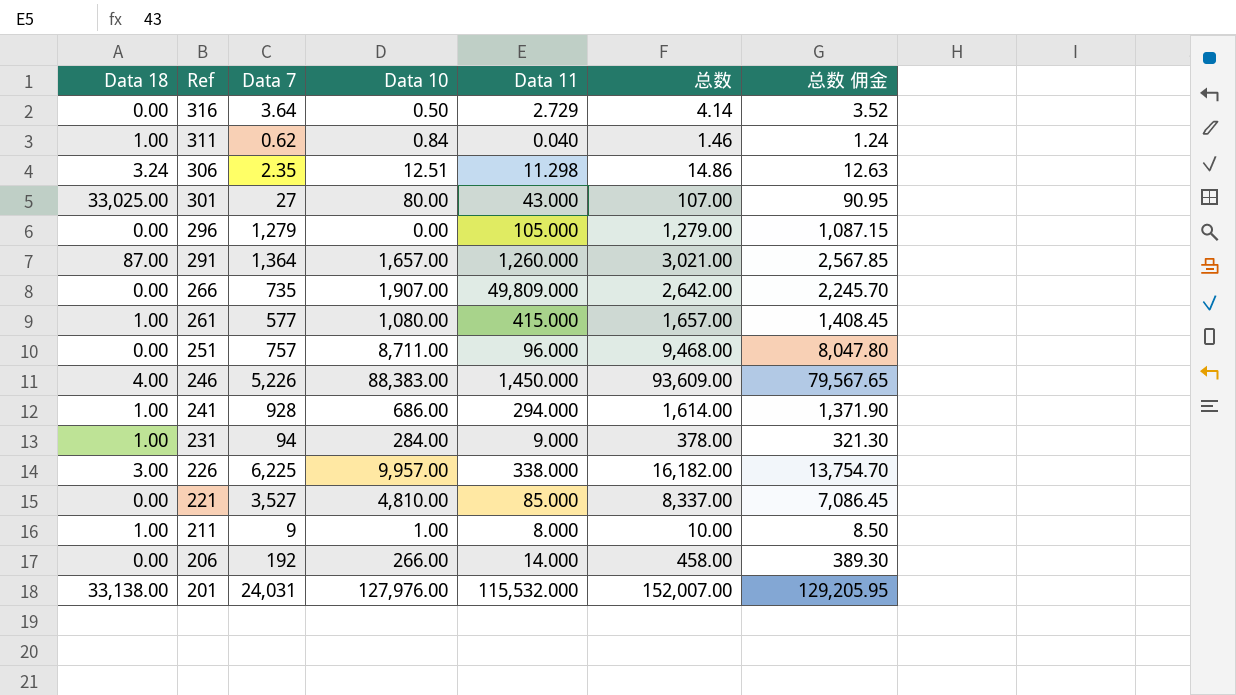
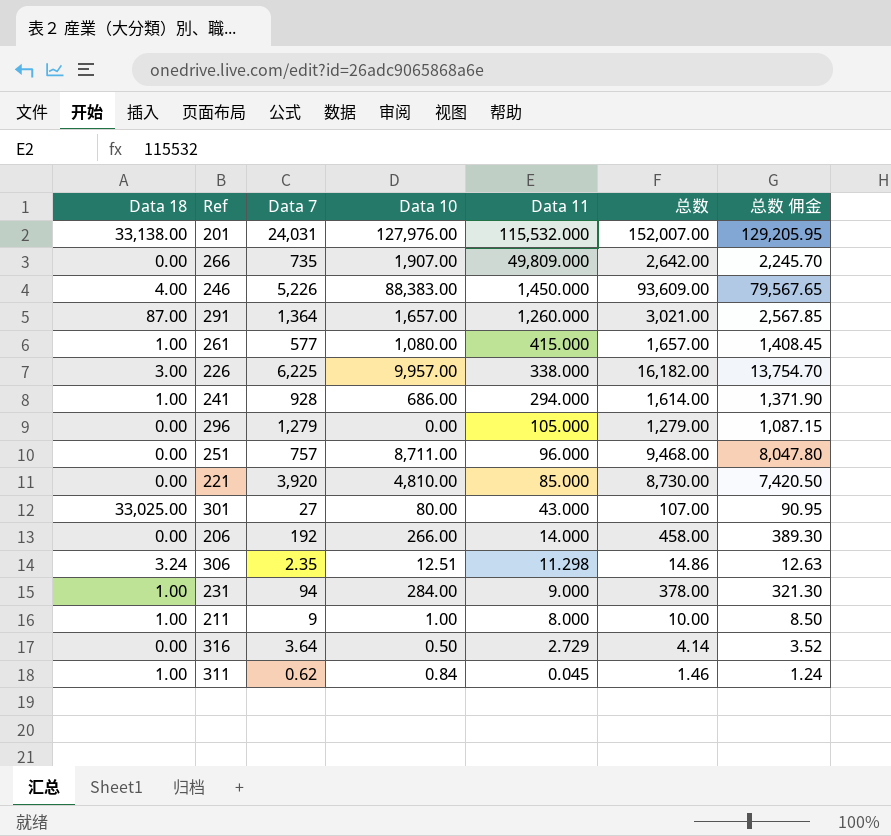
row order: Ref descending -> Data 11 descending
221 | Data 7: 3,527 -> 3,920
221 | 总数: 8,337.00 -> 8,730.00
221 | 总数 佣金: 7,086.45 -> 7,420.50
311 | Data 11: 0.040 -> 0.045

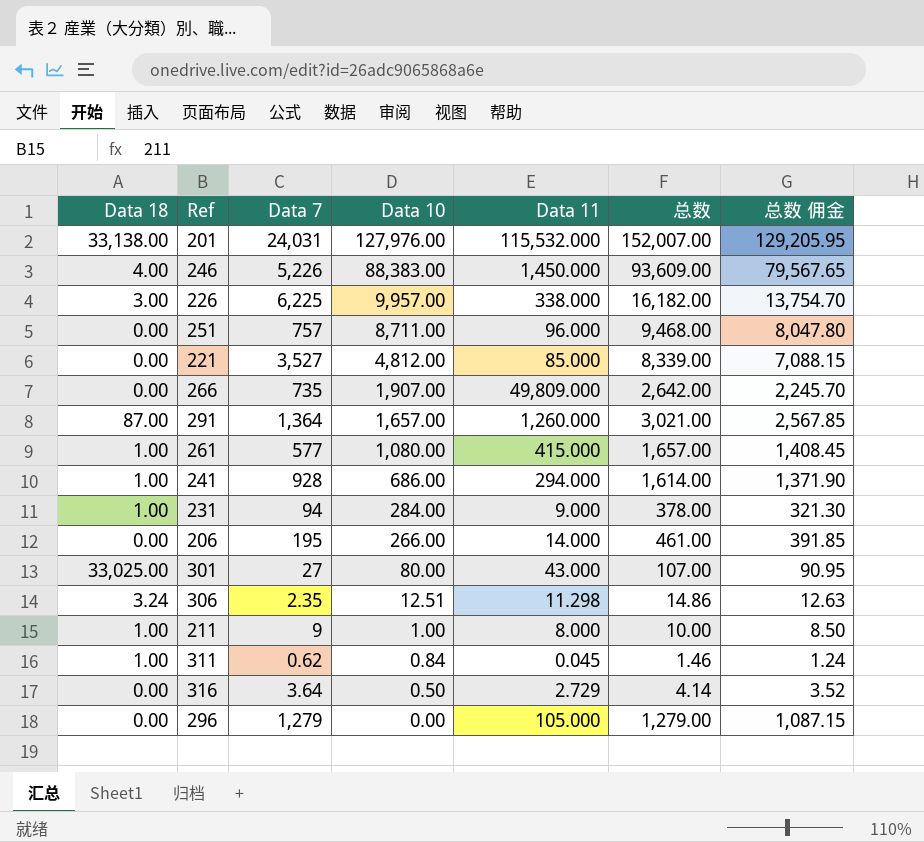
row order: Data 11 descending -> Data 10 descending
221 | Data 7: 3,920 -> 3,527
221 | Data 10: 4,810.00 -> 4,812.00
221 | 总数: 8,730.00 -> 8,339.00
221 | 总数 佣金: 7,420.50 -> 7,088.15
206 | Data 7: 192 -> 195
206 | 总数: 458.00 -> 461.00
206 | 总数 佣金: 389.30 -> 391.85

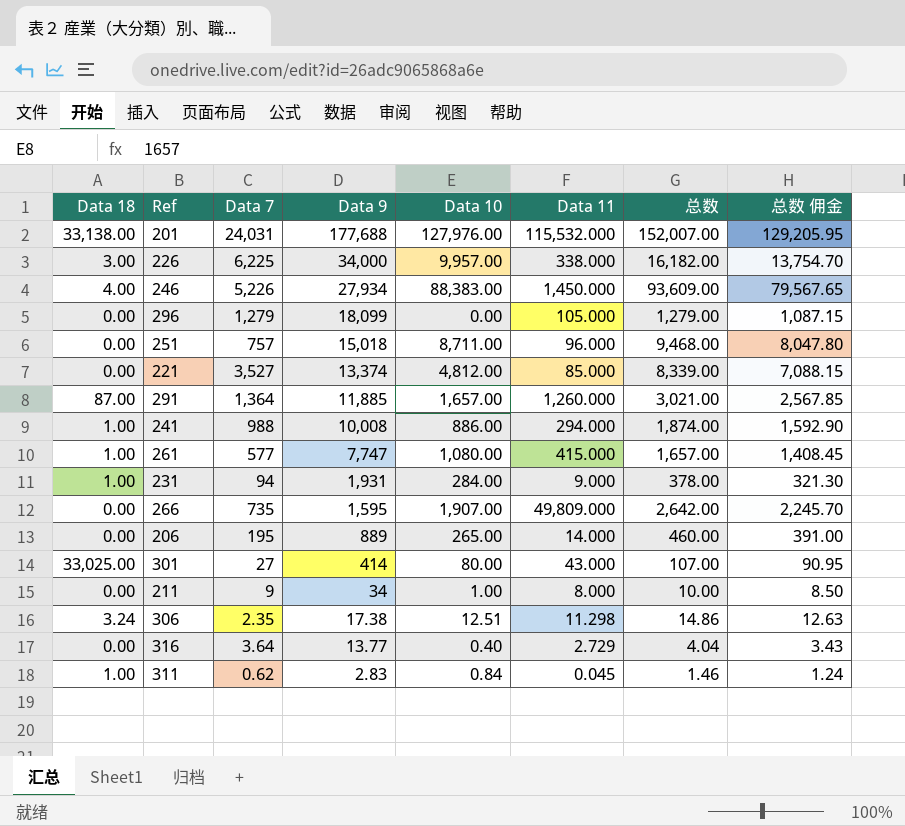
row order: Data 10 descending -> Data 9 descending
column Data 9 | position: none -> 4
241 | Data 7: 928 -> 988
241 | Data 10: 686.00 -> 886.00
241 | 总数: 1,614.00 -> 1,874.00
241 | 总数 佣金: 1,371.90 -> 1,592.90
206 | Data 10: 266.00 -> 265.00
206 | 总数: 461.00 -> 460.00
206 | 总数 佣金: 391.85 -> 391.00
211 | Data 18: 1.00 -> 0.00
316 | Data 10: 0.50 -> 0.40
316 | 总数: 4.14 -> 4.04
316 | 总数 佣金: 3.52 -> 3.43

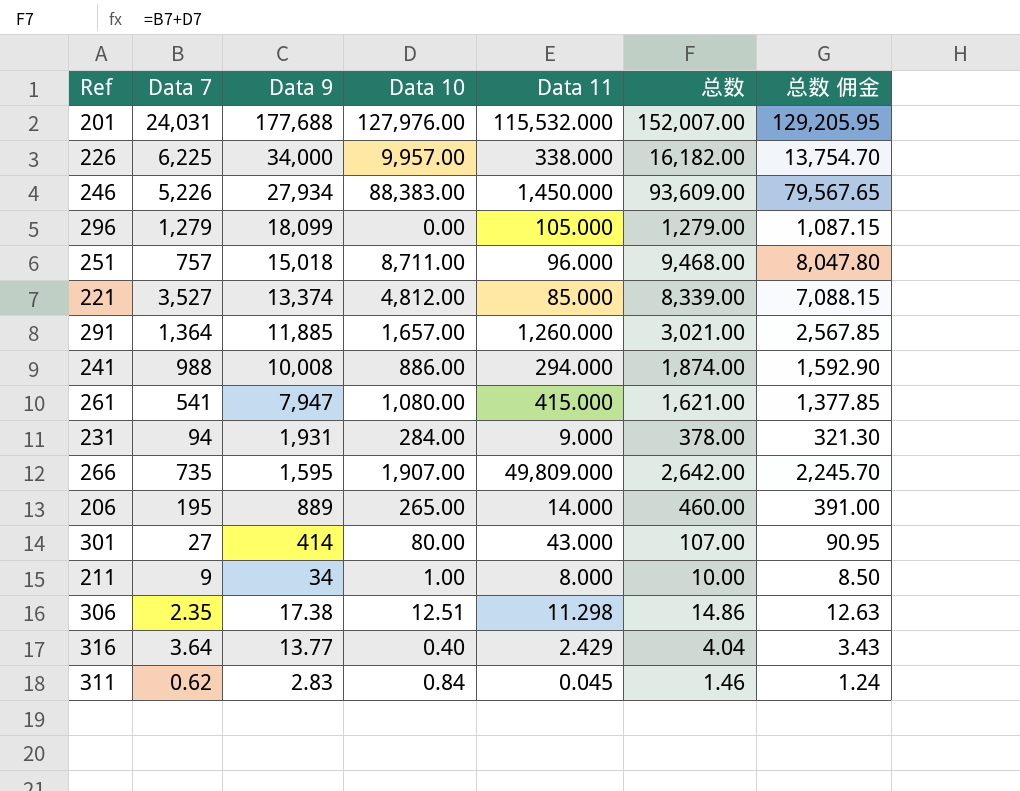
column Data 18 | position: 1 -> none
261 | Data 7: 577 -> 541
261 | Data 9: 7,747 -> 7,947
261 | 总数: 1,657.00 -> 1,621.00
261 | 总数 佣金: 1,408.45 -> 1,377.85
316 | Data 11: 2.729 -> 2.429

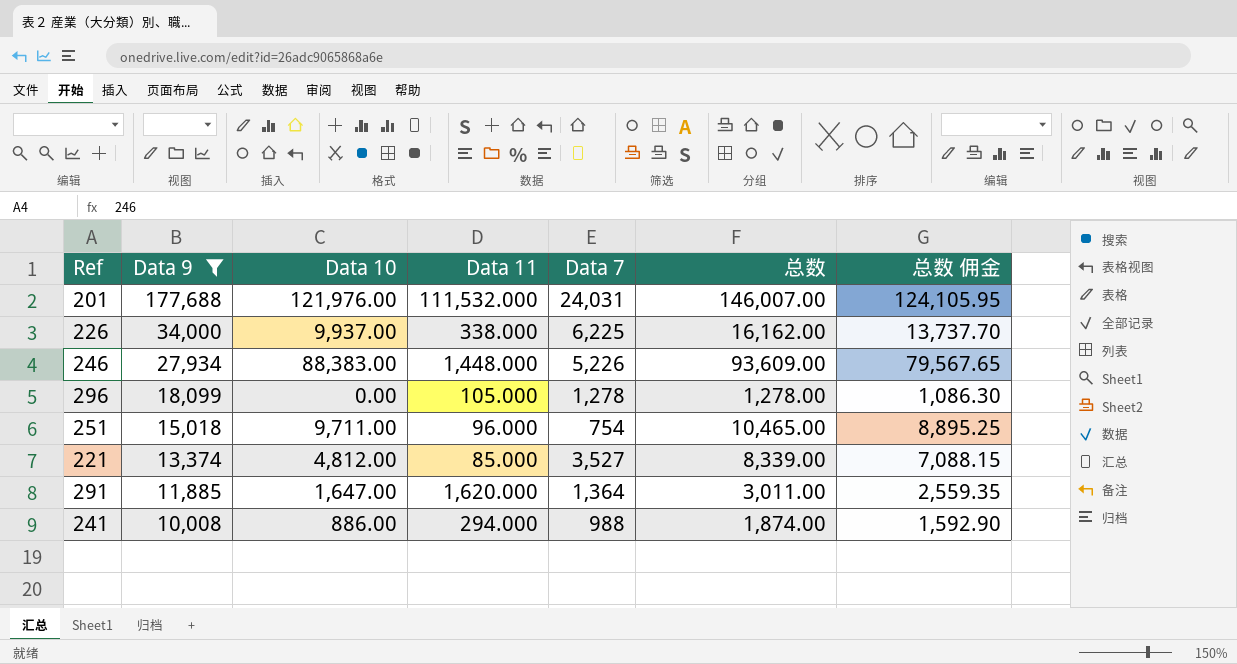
filter: none -> Data 9 >= 10,008
column Data 7 | position: 2 -> 5
201 | Data 10: 127,976.00 -> 121,976.00
201 | Data 11: 115,532.000 -> 111,532.000
201 | 总数: 152,007.00 -> 146,007.00
201 | 总数 佣金: 129,205.95 -> 124,105.95
226 | Data 10: 9,957.00 -> 9,937.00
226 | 总数: 16,182.00 -> 16,162.00
226 | 总数 佣金: 13,754.70 -> 13,737.70
246 | Data 11: 1,450.000 -> 1,448.000
296 | Data 7: 1,279 -> 1,278
296 | 总数: 1,279.00 -> 1,278.00
296 | 总数 佣金: 1,087.15 -> 1,086.30
251 | Data 10: 8,711.00 -> 9,711.00
251 | Data 7: 757 -> 754
251 | 总数: 9,468.00 -> 10,465.00
251 | 总数 佣金: 8,047.80 -> 8,895.25
291 | Data 10: 1,657.00 -> 1,647.00
291 | Data 11: 1,260.000 -> 1,620.000
291 | 总数: 3,021.00 -> 3,011.00
291 | 总数 佣金: 2,567.85 -> 2,559.35

